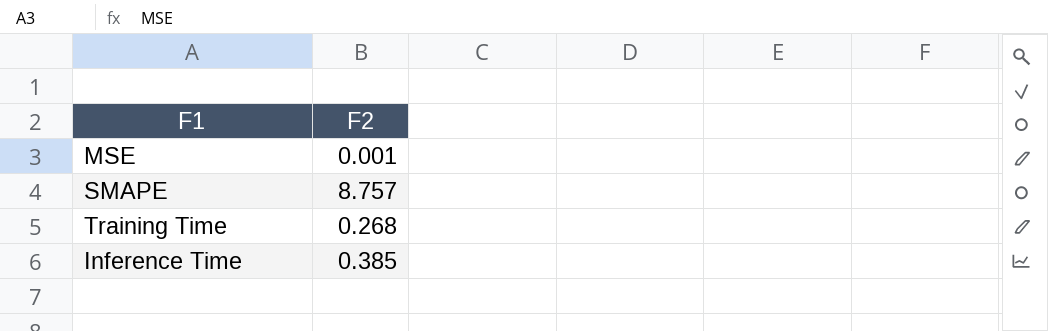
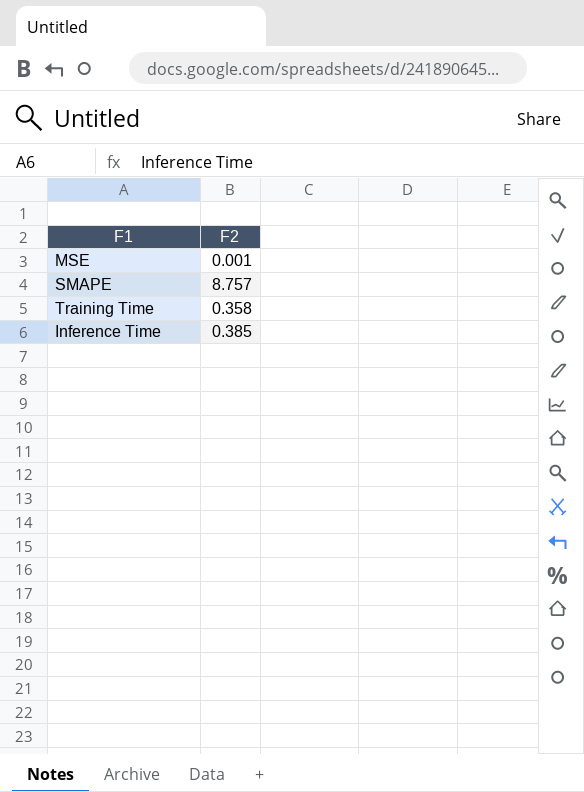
Training Time | F2: 0.268 -> 0.358

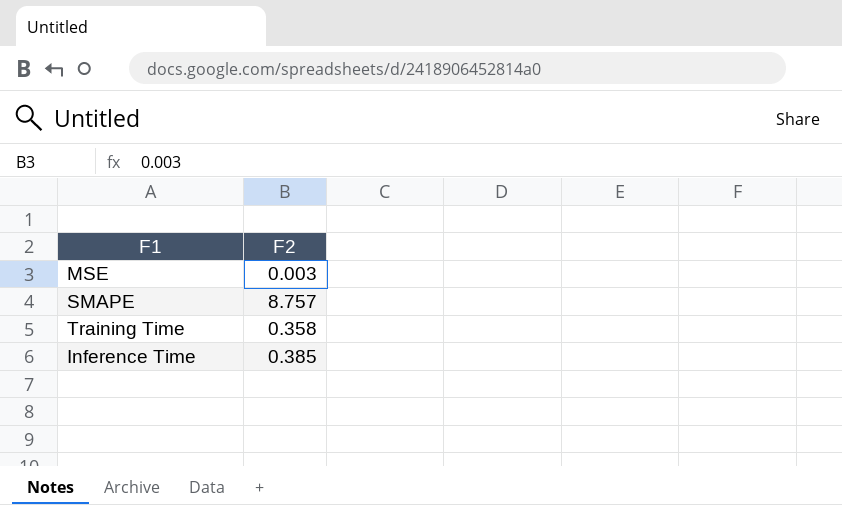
MSE | F2: 0.001 -> 0.003

